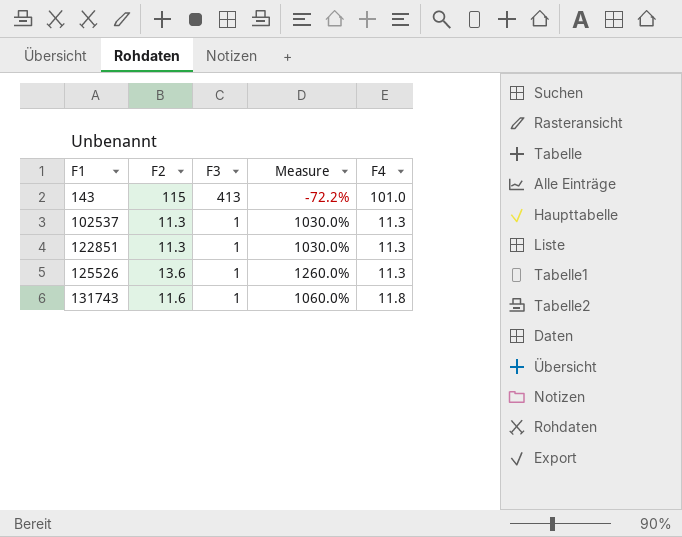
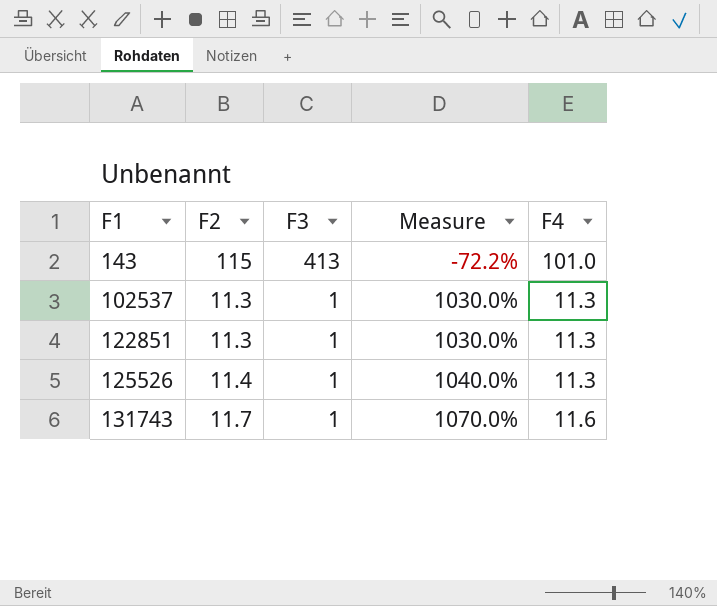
125526 | F2: 13.6 -> 11.4
125526 | Measure: 1260.0% -> 1040.0%
131743 | F2: 11.6 -> 11.7
131743 | Measure: 1060.0% -> 1070.0%
131743 | F4: 11.8 -> 11.6

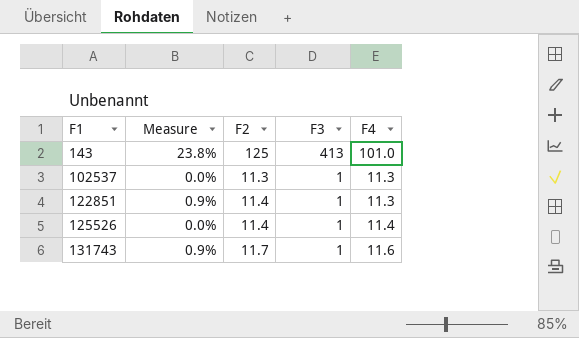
column Measure | formula: ([F2] - [F3]) / [F3] -> ([F2] - [F4]) / [F4]
column Measure | position: 4 -> 2
143 | F2: 115 -> 125
122851 | F2: 11.3 -> 11.4
125526 | F4: 11.3 -> 11.4

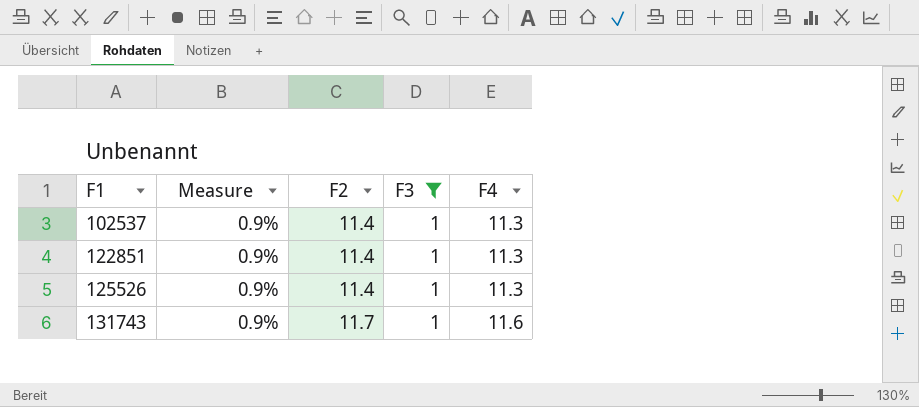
filter: none -> F3 = 1
102537 | Measure: 0.0% -> 0.9%
102537 | F2: 11.3 -> 11.4
125526 | Measure: 0.0% -> 0.9%
125526 | F4: 11.4 -> 11.3

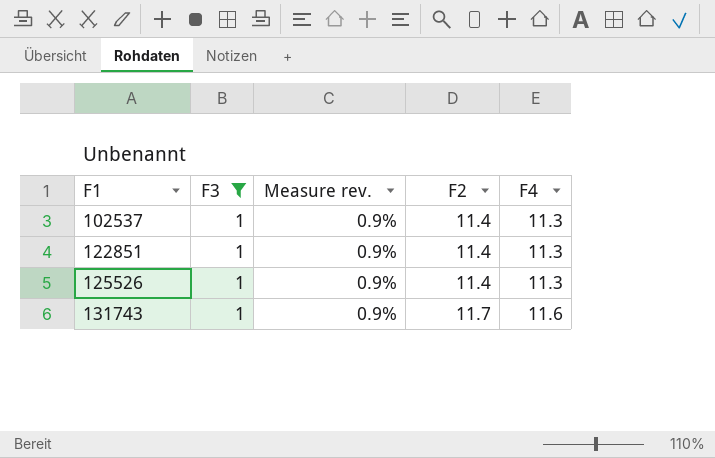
column F3 | position: 4 -> 2
column name: Measure -> Measure rev.

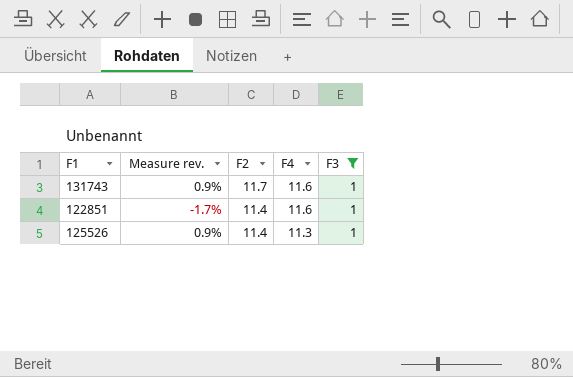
row order: F1 ascending -> F2 descending
column F3 | position: 2 -> 5
row 102537: 1 | 0.9% | 11.4 | 11.3 -> none
122851 | Measure rev.: 0.9% -> -1.7%
122851 | F4: 11.3 -> 11.6

